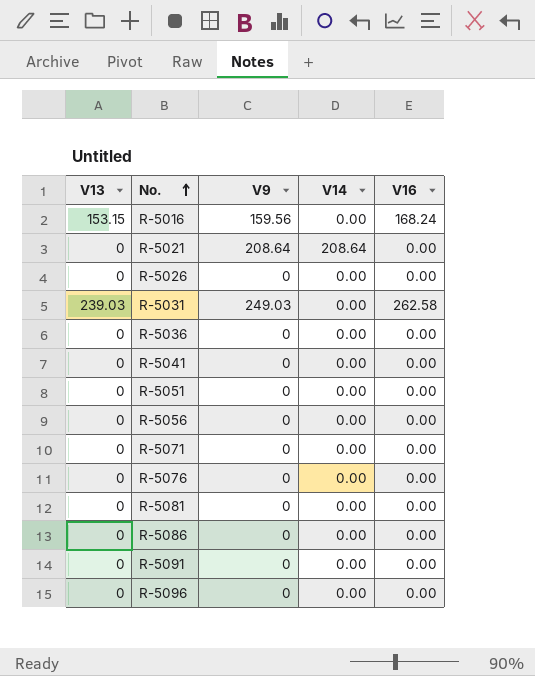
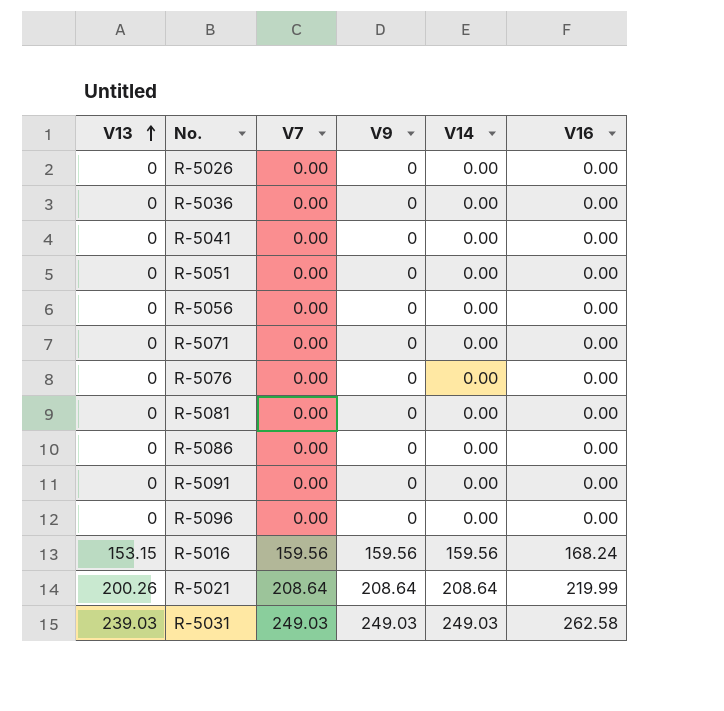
row order: No. ascending -> V13 ascending
column V7 | position: none -> 3
R-5016 | V14: 0.00 -> 159.56
R-5021 | V13: 0 -> 200.26
R-5021 | V16: 0.00 -> 219.99
R-5031 | V14: 0.00 -> 249.03

